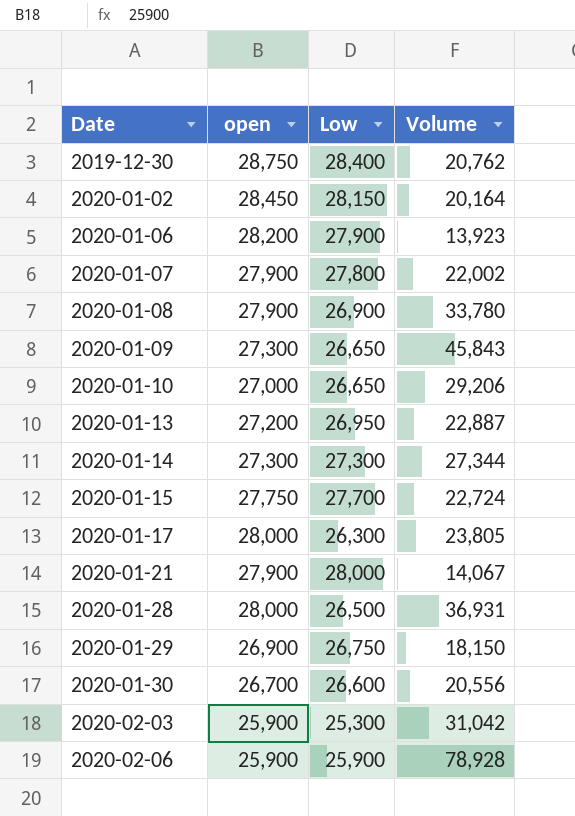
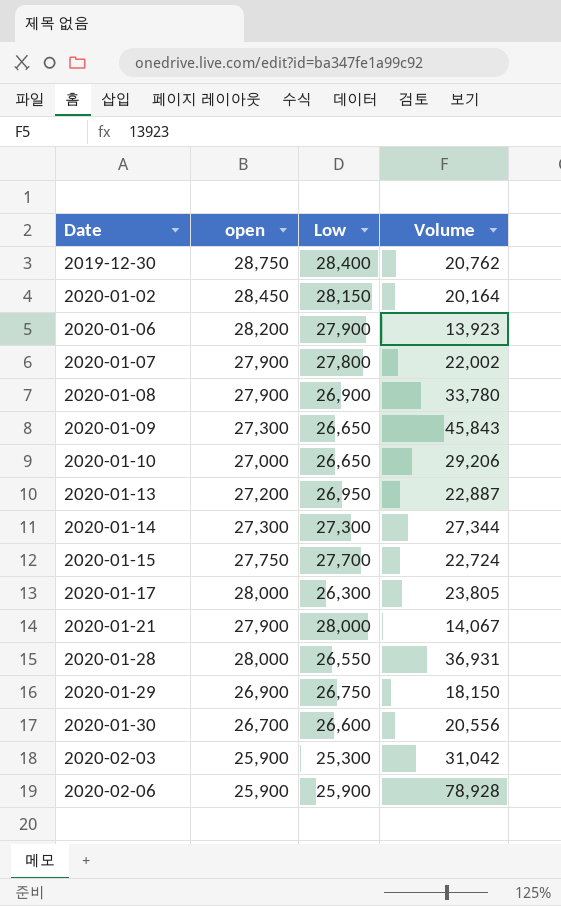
2020-01-28 | Low: 26,500 -> 26,550

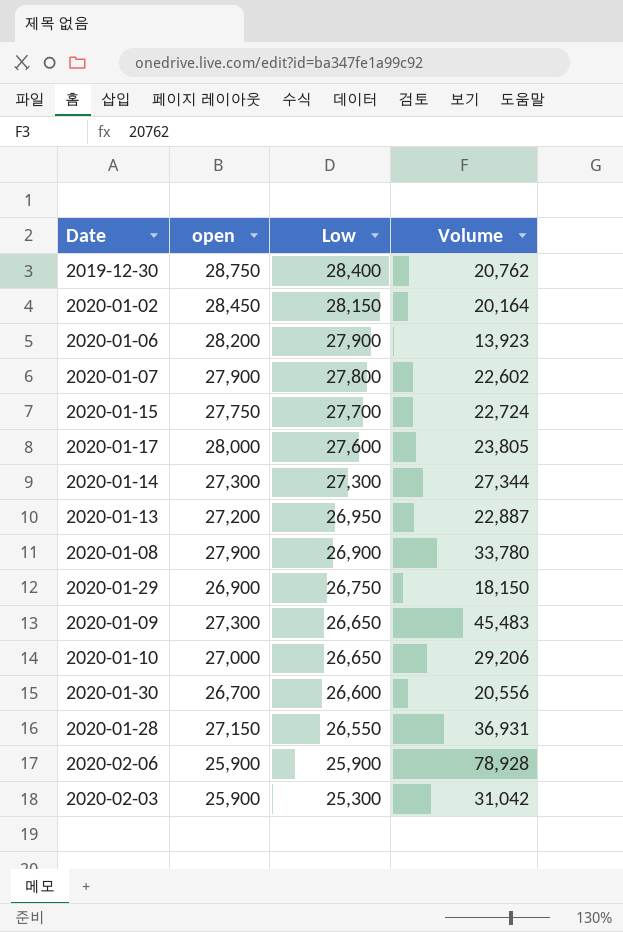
row order: Date ascending -> Low descending
row 2020-01-21: 27,900 | 28,000 | 14,067 -> none
2020-01-07 | Volume: 22,002 -> 22,602
2020-01-17 | Low: 26,300 -> 27,600
2020-01-09 | Volume: 45,843 -> 45,483
2020-01-28 | open: 28,000 -> 27,150

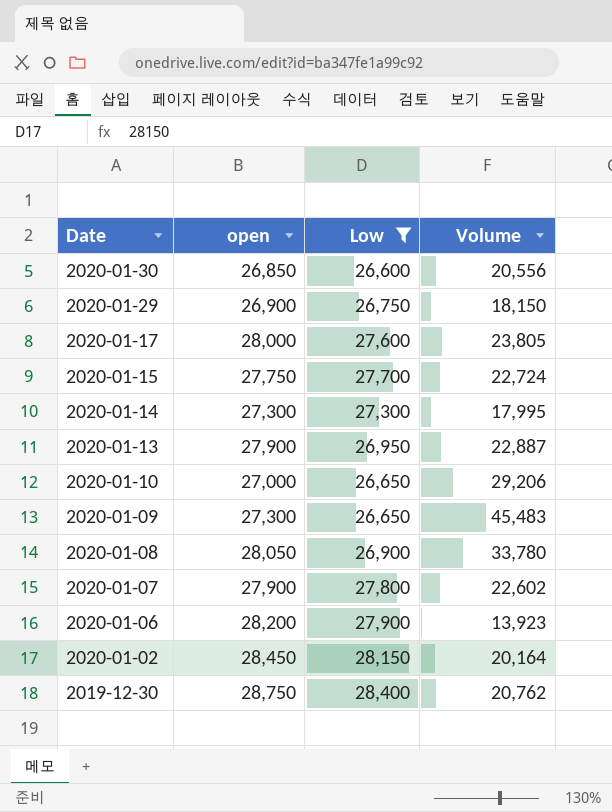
filter: none -> Low >= 26,600
row order: Low descending -> Date descending
2020-01-30 | open: 26,700 -> 26,850
2020-01-14 | Volume: 27,344 -> 17,995
2020-01-13 | open: 27,200 -> 27,900
2020-01-08 | open: 27,900 -> 28,050

